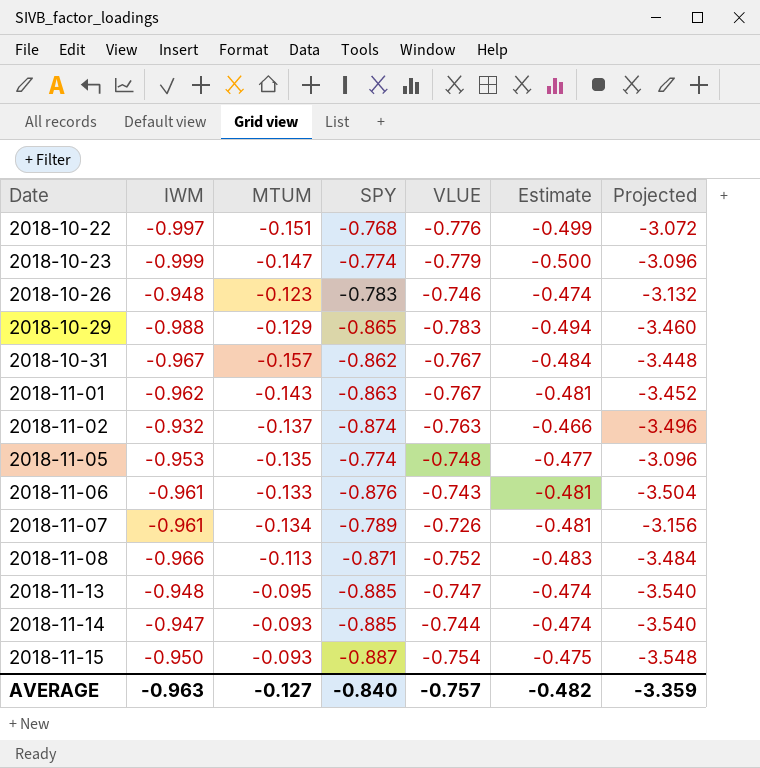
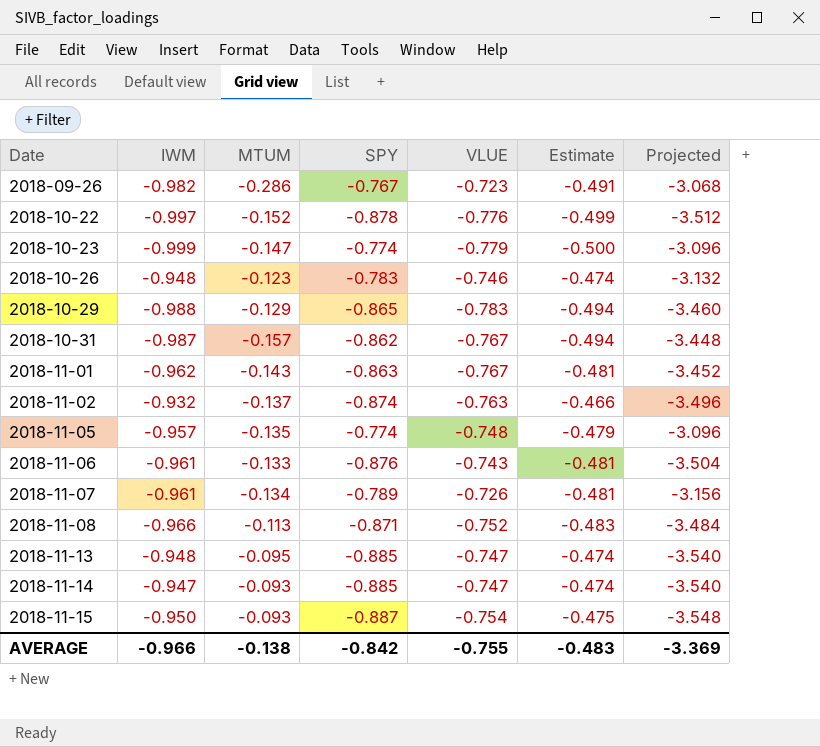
row 2018-09-26: none -> -0.982 | -0.286 | -0.767 | -0.723 | -0.491 | -3.068
2018-10-22 | MTUM: -0.151 -> -0.152
2018-10-22 | SPY: -0.768 -> -0.878
2018-10-22 | Projected: -3.072 -> -3.512
2018-10-31 | IWM: -0.967 -> -0.987
2018-10-31 | Estimate: -0.484 -> -0.494
2018-11-05 | IWM: -0.953 -> -0.957
2018-11-05 | Estimate: -0.477 -> -0.479
2018-11-14 | VLUE: -0.744 -> -0.747
AVERAGE | IWM: -0.963 -> -0.966
AVERAGE | MTUM: -0.127 -> -0.138
AVERAGE | SPY: -0.840 -> -0.842
AVERAGE | VLUE: -0.757 -> -0.755
AVERAGE | Estimate: -0.482 -> -0.483
AVERAGE | Projected: -3.359 -> -3.369

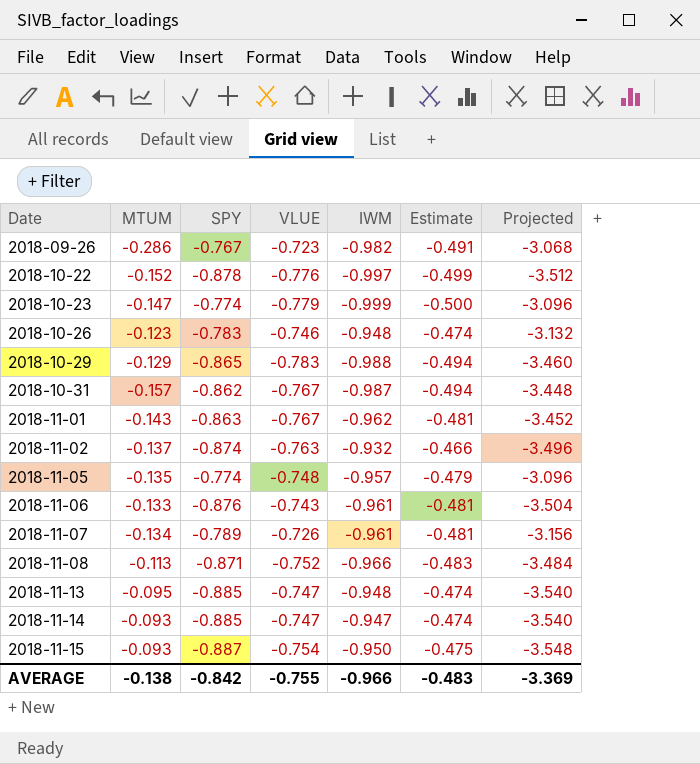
column IWM | position: 2 -> 5

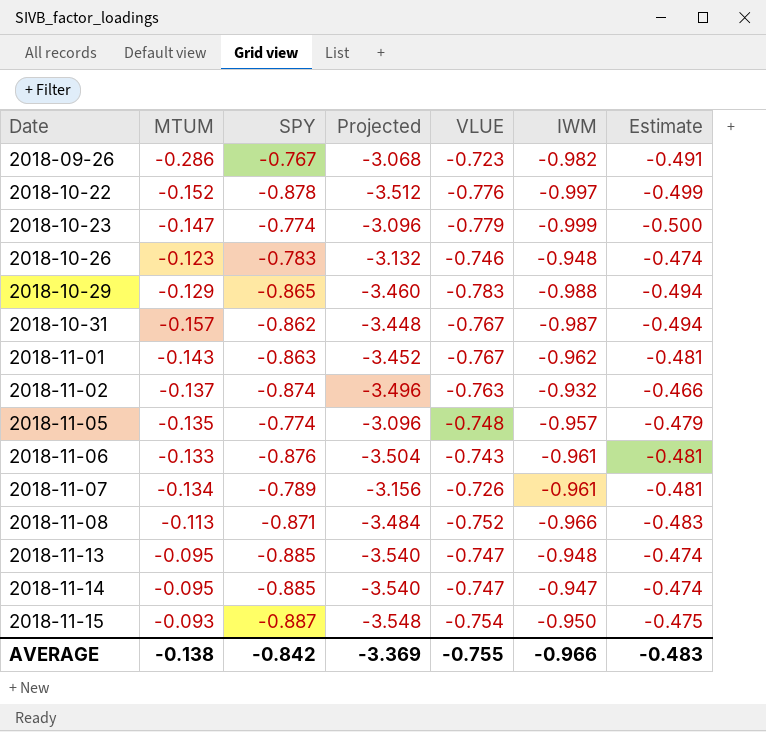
column Projected | position: 7 -> 4
2018-11-14 | MTUM: -0.093 -> -0.095

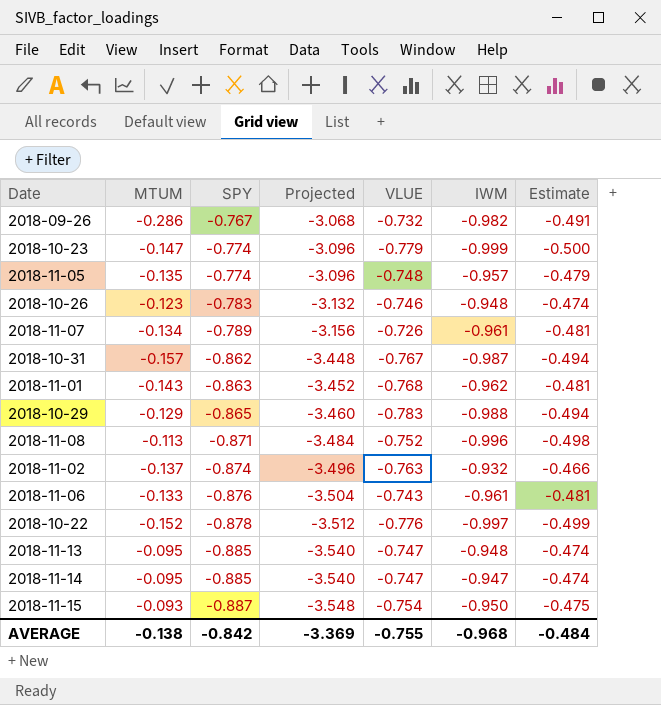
row order: Date ascending -> SPY descending
2018-09-26 | VLUE: -0.723 -> -0.732
2018-11-01 | VLUE: -0.767 -> -0.768
2018-11-08 | IWM: -0.966 -> -0.996
2018-11-08 | Estimate: -0.483 -> -0.498
AVERAGE | IWM: -0.966 -> -0.968
AVERAGE | Estimate: -0.483 -> -0.484

